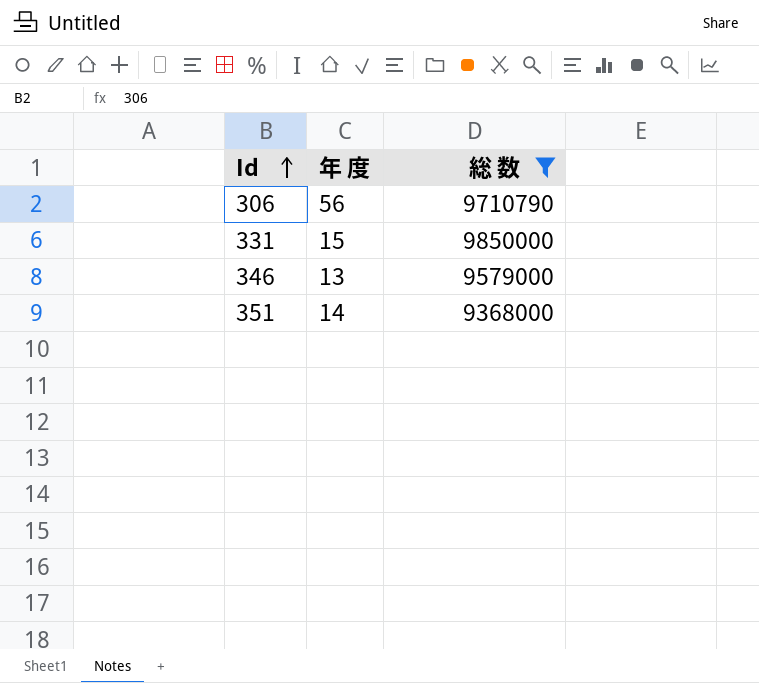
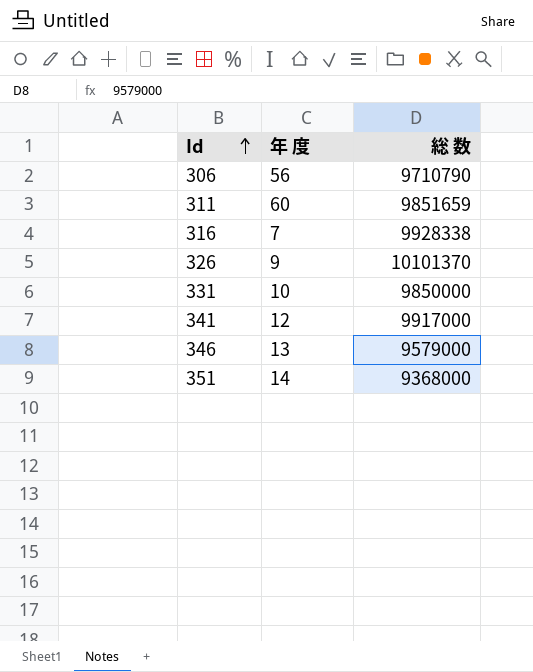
filter: 総 数 <= 9850000 -> none
331 | 年 度: 15 -> 10

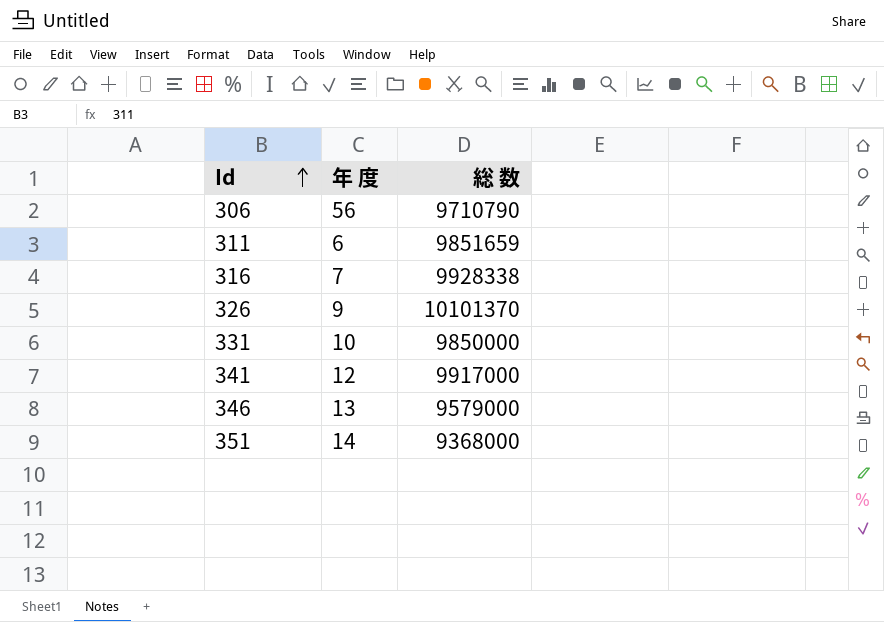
311 | 年 度: 60 -> 6

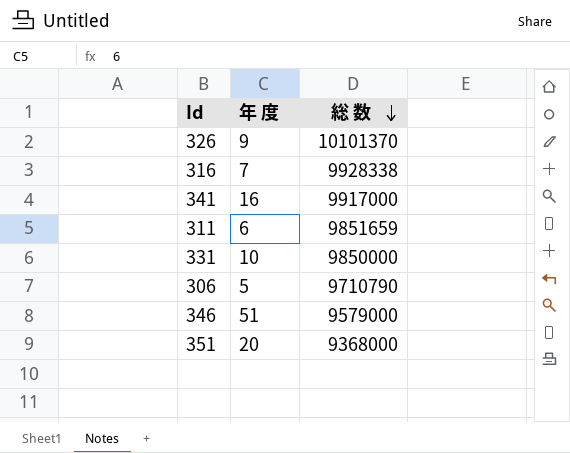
row order: Id ascending -> 総 数 descending
341 | 年 度: 12 -> 16
306 | 年 度: 56 -> 5
346 | 年 度: 13 -> 51
351 | 年 度: 14 -> 20

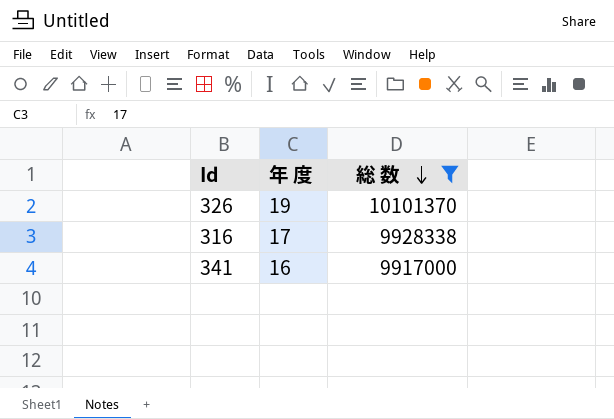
filter: none -> 総 数 >= 9917000
326 | 年 度: 9 -> 19
316 | 年 度: 7 -> 17

